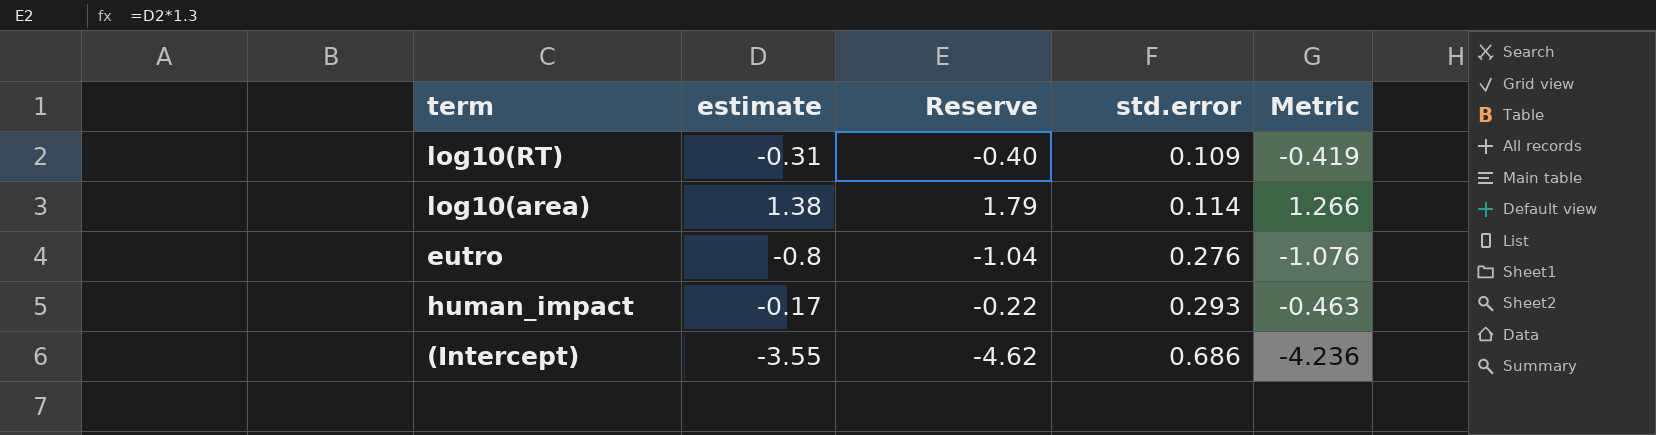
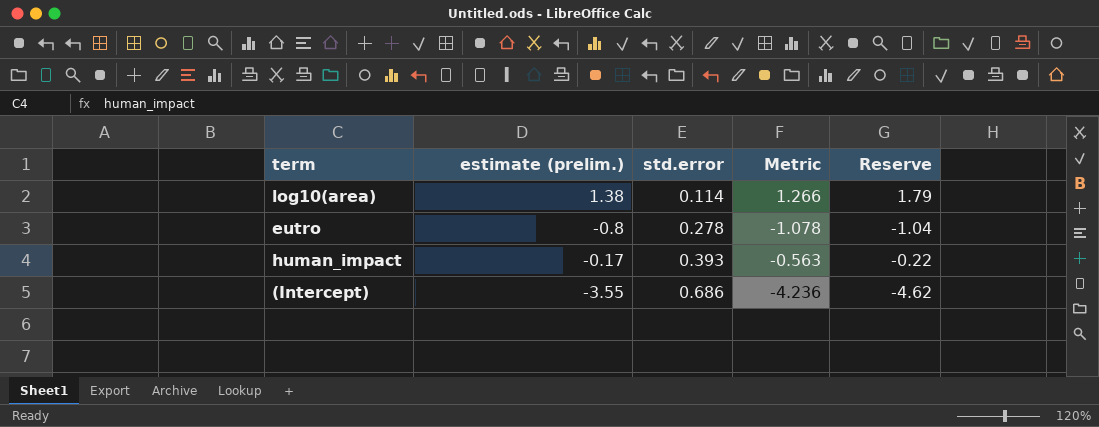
column name: estimate -> estimate (prelim.)
column Reserve | position: 3 -> 5
row log10(RT): -0.31 | -0.40 | 0.109 | -0.419 -> none
eutro | std.error: 0.276 -> 0.278
eutro | Metric: -1.076 -> -1.078
human_impact | std.error: 0.293 -> 0.393
human_impact | Metric: -0.463 -> -0.563

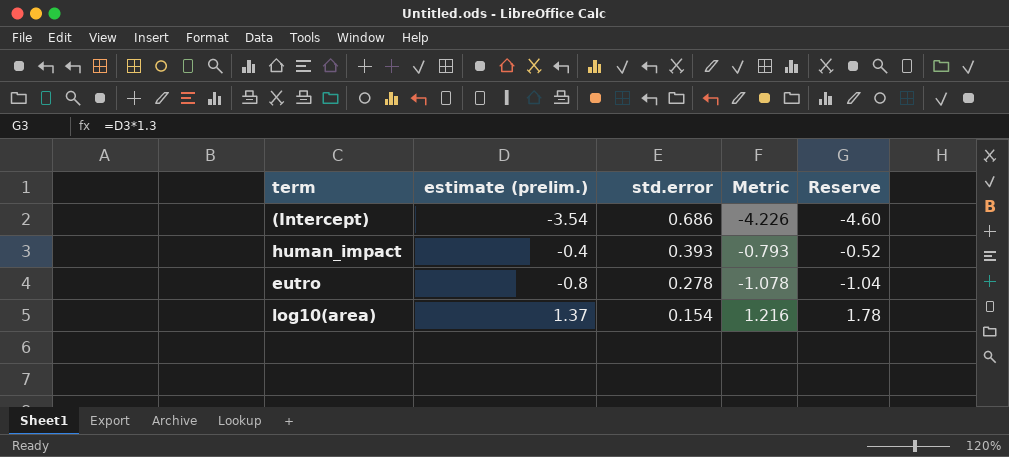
row order: std.error ascending -> std.error descending
(Intercept) | estimate (prelim.): -3.55 -> -3.54
(Intercept) | Metric: -4.236 -> -4.226
(Intercept) | Reserve: -4.62 -> -4.60
human_impact | estimate (prelim.): -0.17 -> -0.4
human_impact | Metric: -0.563 -> -0.793
human_impact | Reserve: -0.22 -> -0.52
log10(area) | estimate (prelim.): 1.38 -> 1.37
log10(area) | std.error: 0.114 -> 0.154
log10(area) | Metric: 1.266 -> 1.216
log10(area) | Reserve: 1.79 -> 1.78

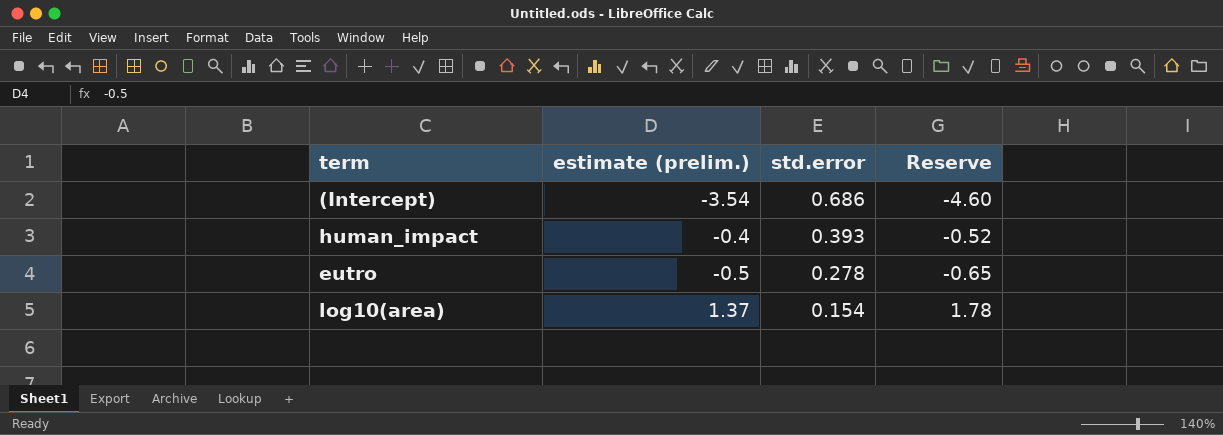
column Metric | formula: [estimate (prelim.)] - [std.error] -> none
eutro | estimate (prelim.): -0.8 -> -0.5
eutro | Reserve: -1.04 -> -0.65

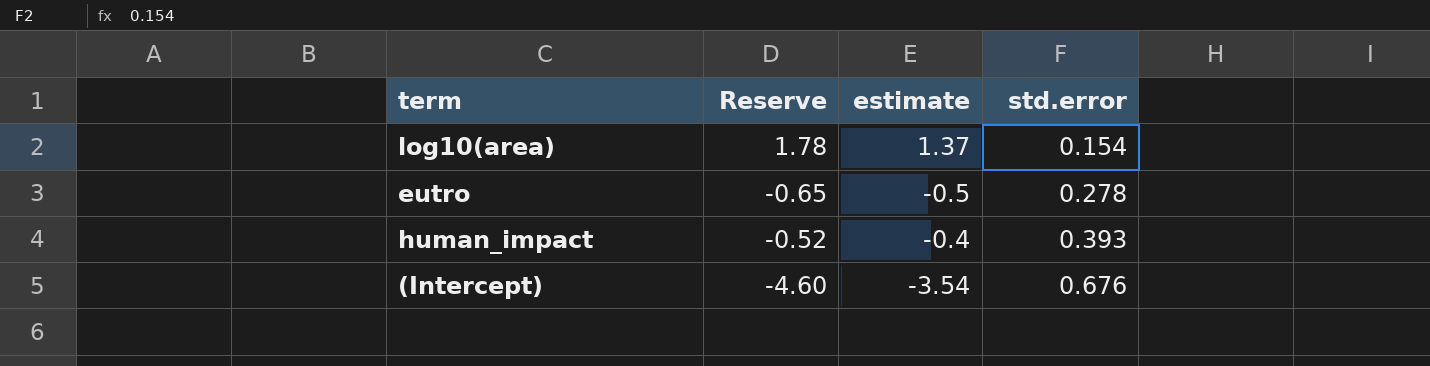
row order: std.error descending -> std.error ascending
column Reserve | position: 4 -> 2
column name: estimate (prelim.) -> estimate
(Intercept) | std.error: 0.686 -> 0.676

